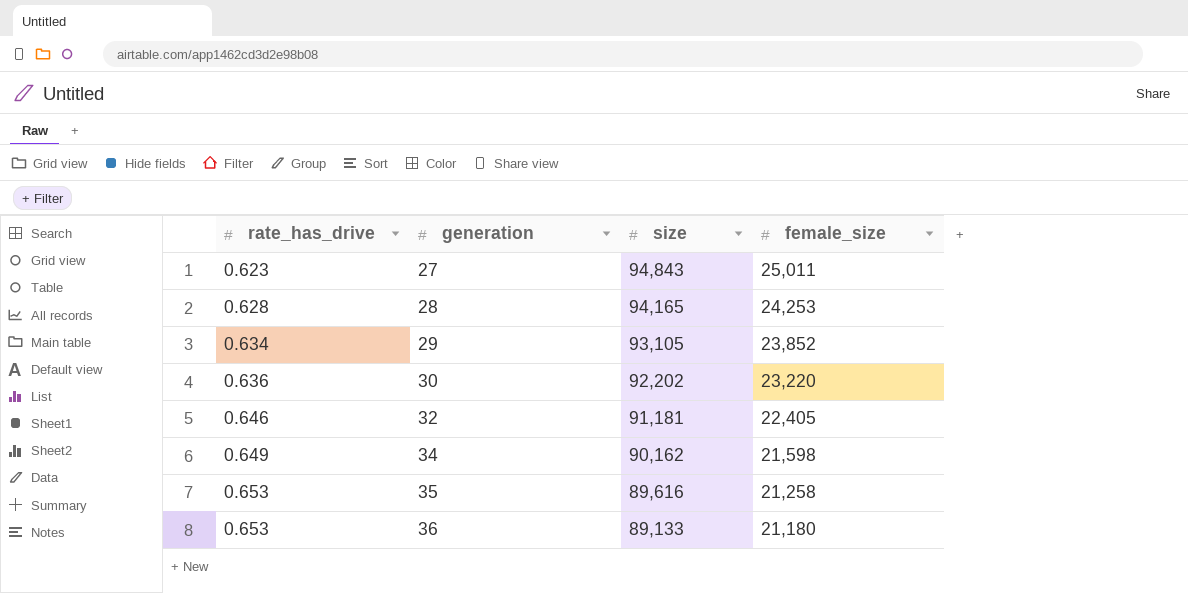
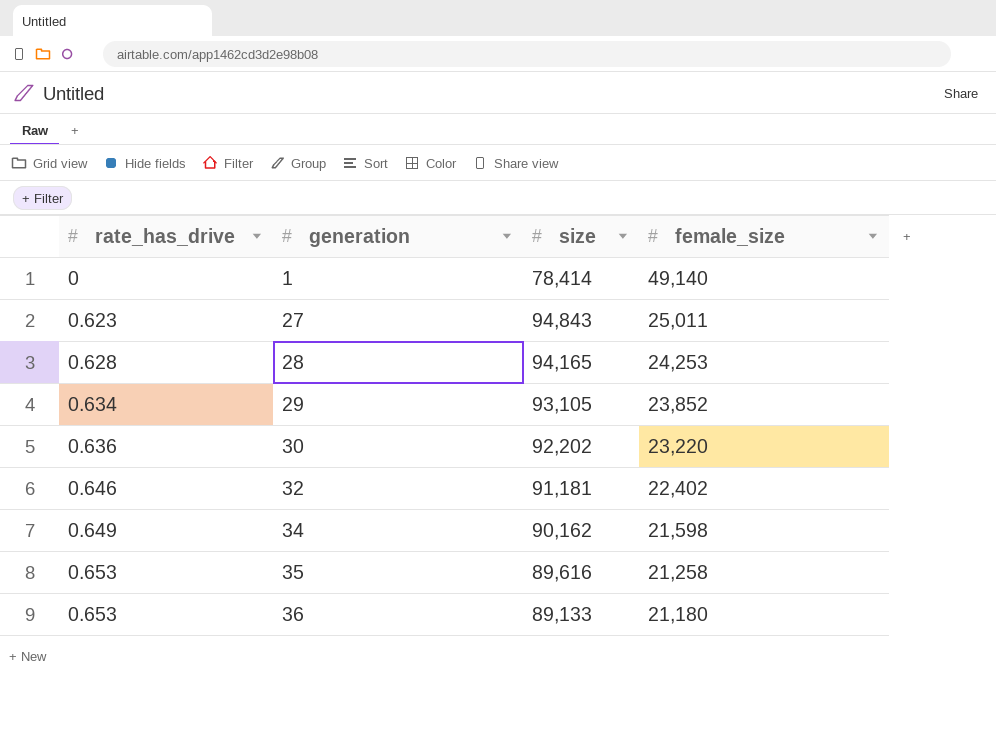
row 1: none -> 0 | 78,414 | 49,140
32 | female_size: 22,405 -> 22,402

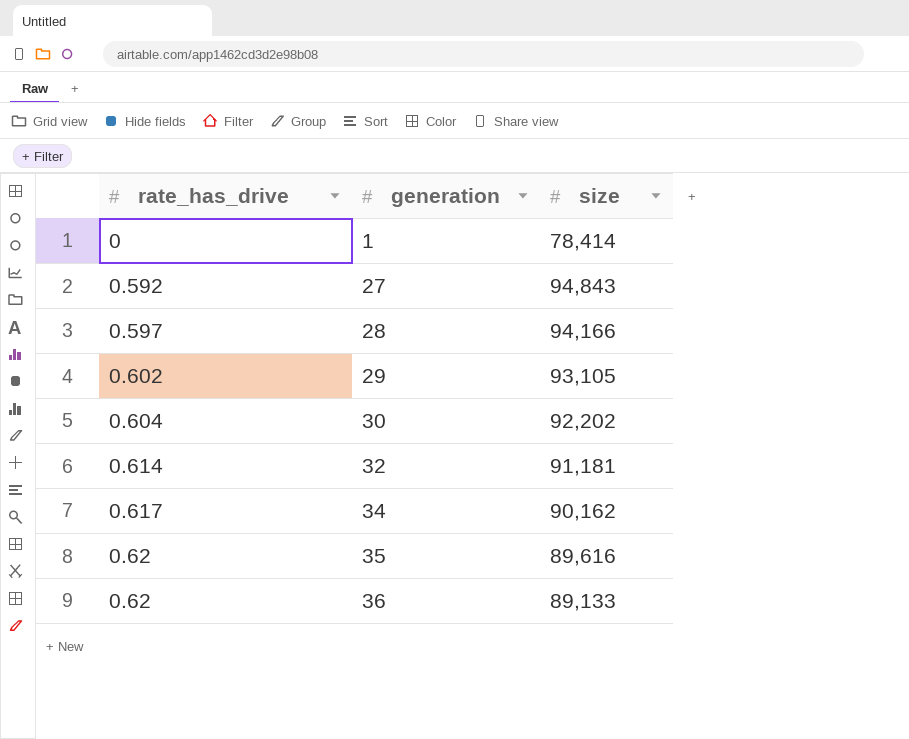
column female_size | position: 4 -> none
27 | rate_has_drive: 0.623 -> 0.592
28 | rate_has_drive: 0.628 -> 0.597
28 | size: 94,165 -> 94,166
29 | rate_has_drive: 0.634 -> 0.602
30 | rate_has_drive: 0.636 -> 0.604
32 | rate_has_drive: 0.646 -> 0.614
34 | rate_has_drive: 0.649 -> 0.617
35 | rate_has_drive: 0.653 -> 0.62
36 | rate_has_drive: 0.653 -> 0.62

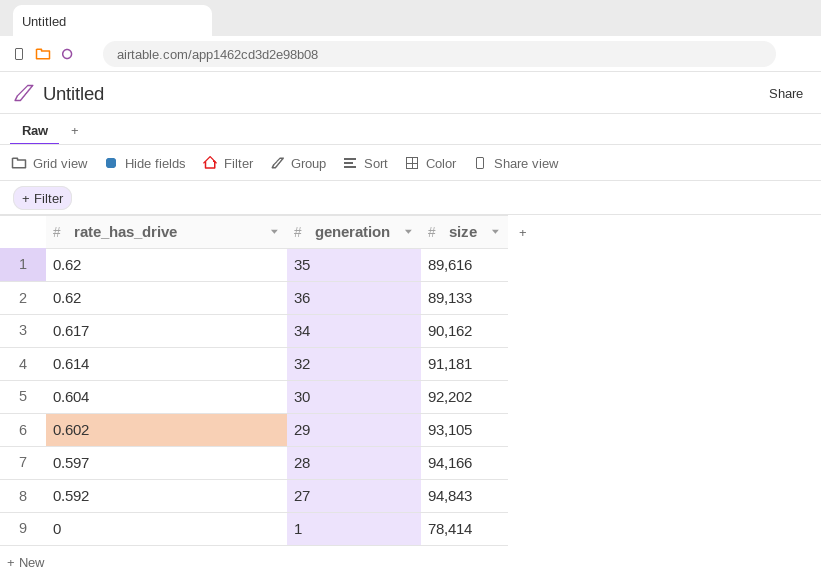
row order: rate_has_drive ascending -> rate_has_drive descending

